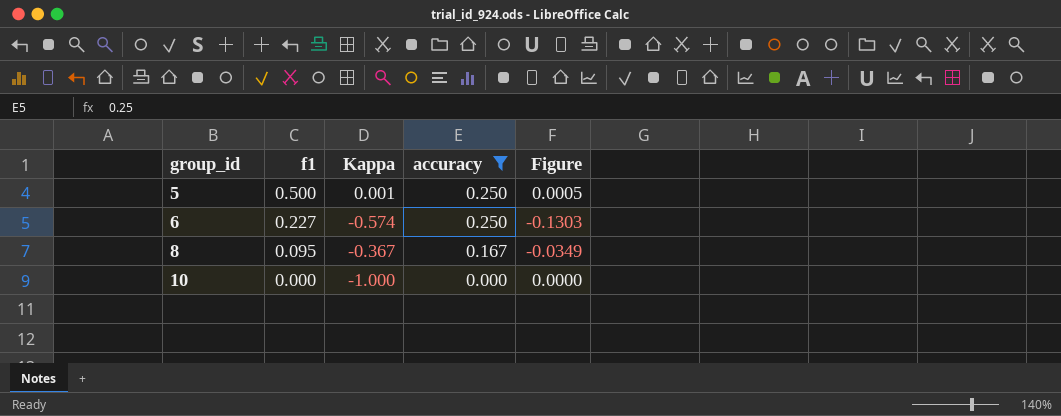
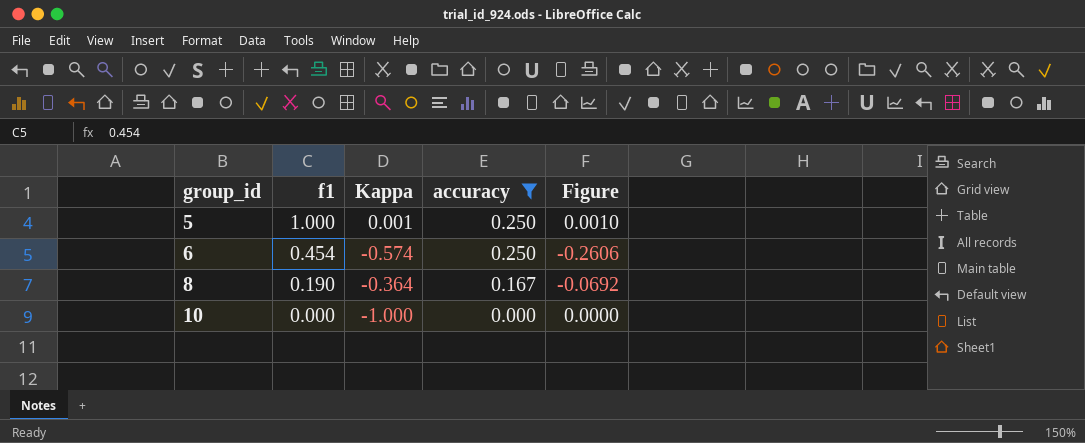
5 | f1: 0.500 -> 1.000
5 | Figure: 0.0005 -> 0.0010
6 | f1: 0.227 -> 0.454
6 | Figure: -0.1303 -> -0.2606
8 | f1: 0.095 -> 0.190
8 | Kappa: -0.367 -> -0.364
8 | Figure: -0.0349 -> -0.0692

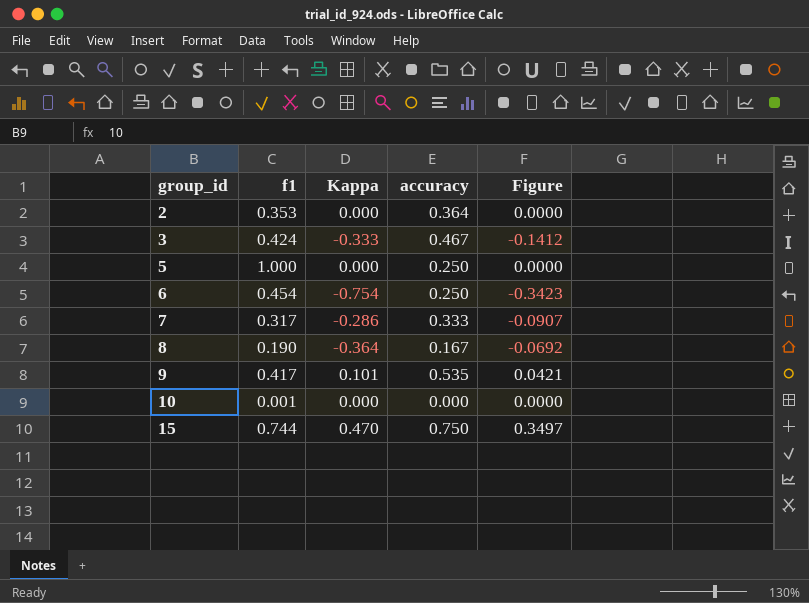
filter: accuracy <= 0.250 -> none
5 | Kappa: 0.001 -> 0.000
5 | Figure: 0.0010 -> 0.0000
6 | Kappa: -0.574 -> -0.754
6 | Figure: -0.2606 -> -0.3423
10 | f1: 0.000 -> 0.001
10 | Kappa: -1.000 -> 0.000

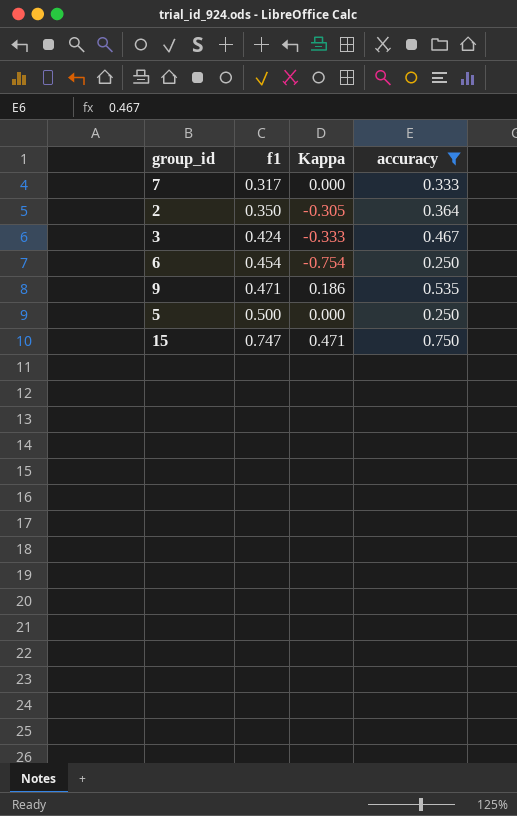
filter: none -> accuracy >= 0.250
row order: group_id ascending -> f1 ascending
column Figure | formula: [f1] * [Kappa] -> none
7 | Kappa: -0.286 -> 0.000
2 | f1: 0.353 -> 0.350
2 | Kappa: 0.000 -> -0.305
9 | f1: 0.417 -> 0.471
9 | Kappa: 0.101 -> 0.186
5 | f1: 1.000 -> 0.500
15 | f1: 0.744 -> 0.747
15 | Kappa: 0.470 -> 0.471

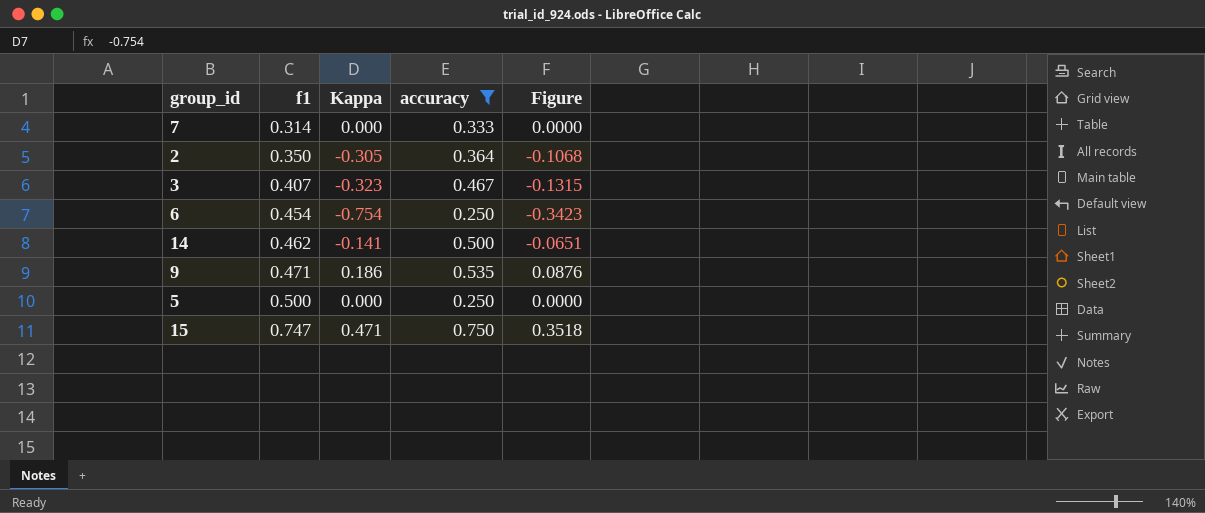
column Figure | formula: none -> [f1] * [Kappa]
7 | f1: 0.317 -> 0.314
3 | f1: 0.424 -> 0.407
3 | Kappa: -0.333 -> -0.323
row 14: none -> 0.462 | -0.141 | 0.500 | -0.0651

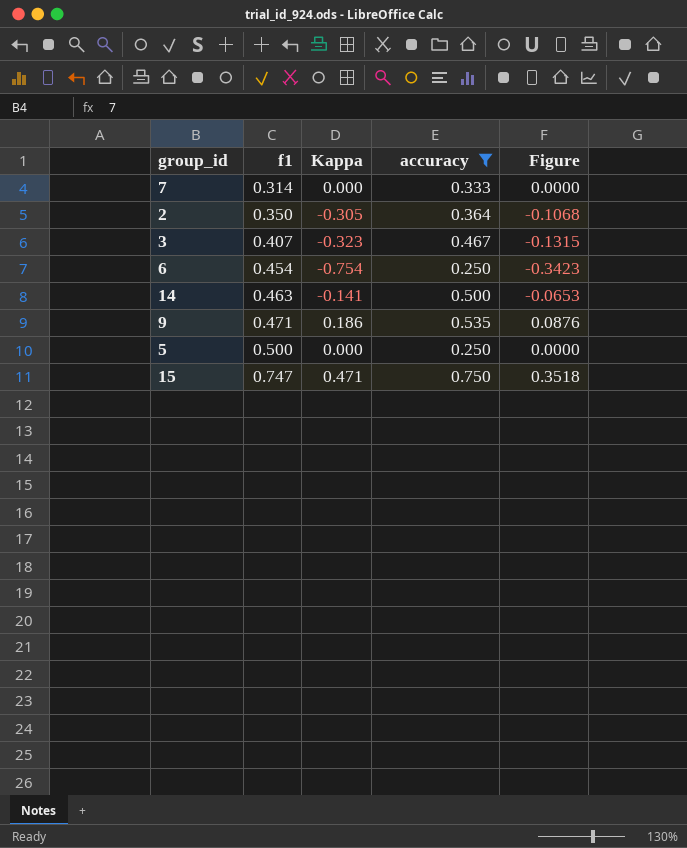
14 | f1: 0.462 -> 0.463
14 | Figure: -0.0651 -> -0.0653

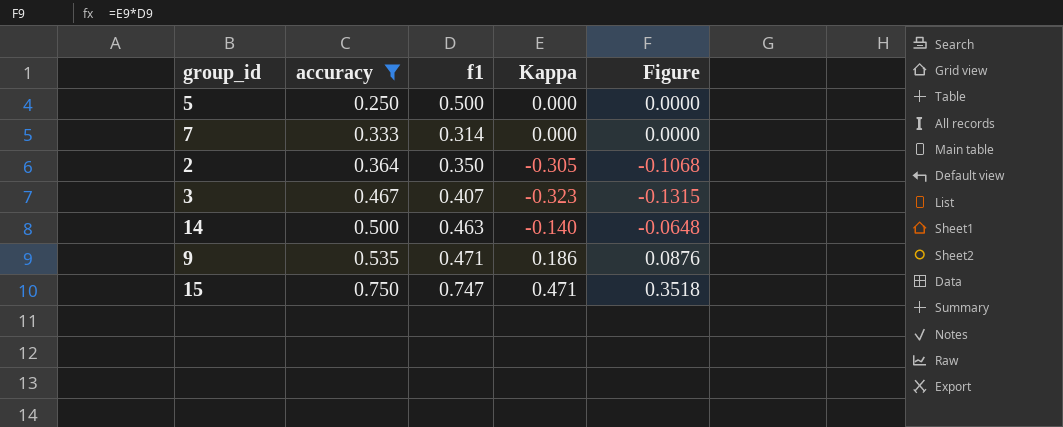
row order: f1 ascending -> accuracy ascending
column accuracy | position: 4 -> 2
row 6: 0.454 | -0.754 | 0.250 | -0.3423 -> none
14 | Kappa: -0.141 -> -0.140
14 | Figure: -0.0653 -> -0.0648

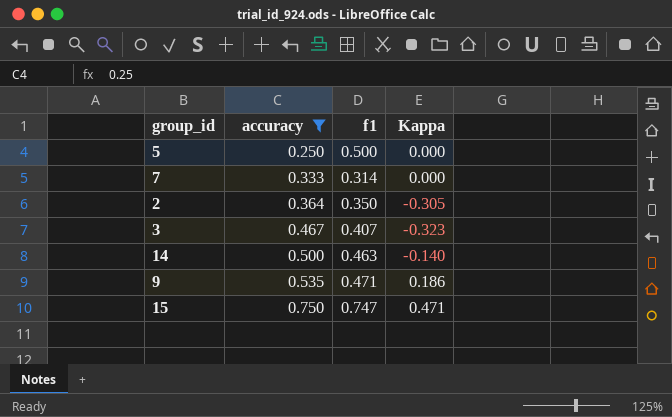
column Figure | formula: [f1] * [Kappa] -> none

